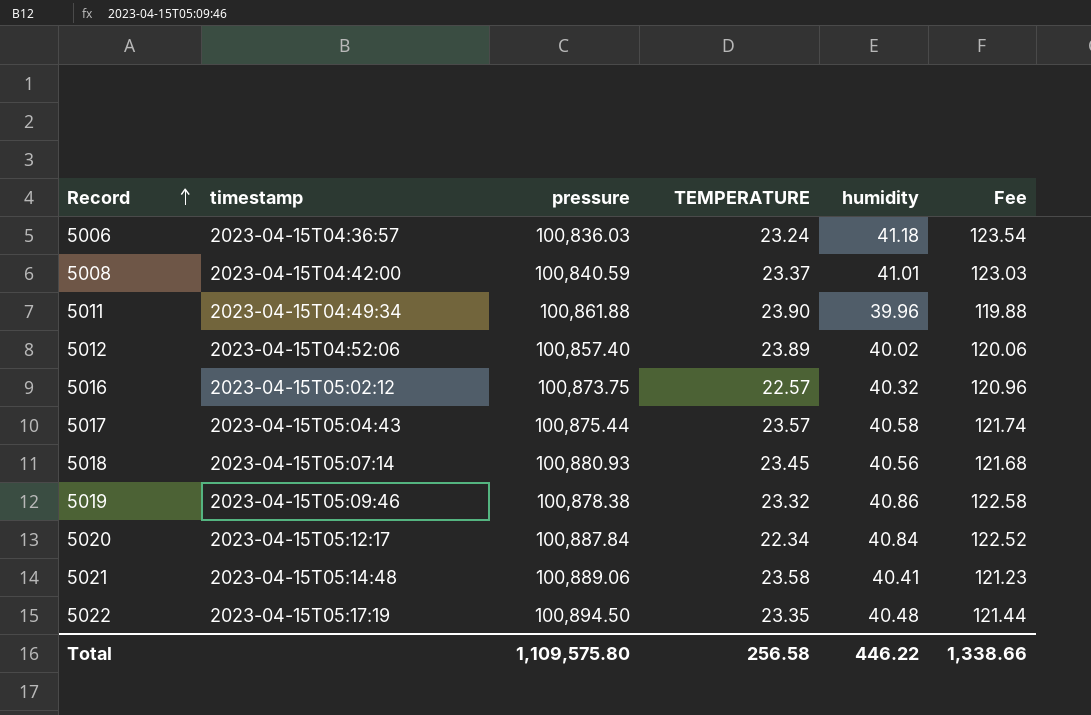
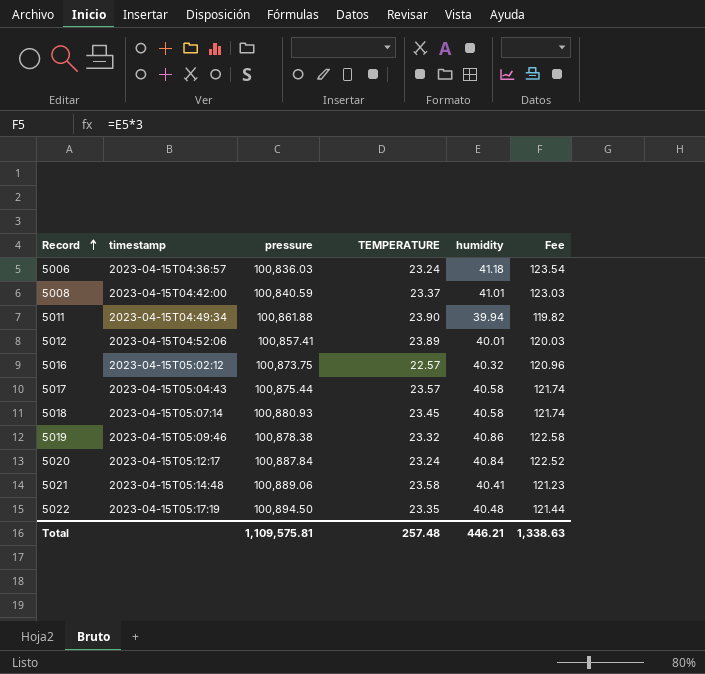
5011 | humidity: 39.96 -> 39.94
5011 | Fee: 119.88 -> 119.82
5012 | pressure: 100,857.40 -> 100,857.41
5012 | humidity: 40.02 -> 40.01
5012 | Fee: 120.06 -> 120.03
5018 | humidity: 40.56 -> 40.58
5018 | Fee: 121.68 -> 121.74
5020 | TEMPERATURE: 22.34 -> 23.24
Total | pressure: 1,109,575.80 -> 1,109,575.81
Total | TEMPERATURE: 256.58 -> 257.48
Total | humidity: 446.22 -> 446.21
Total | Fee: 1,338.66 -> 1,338.63

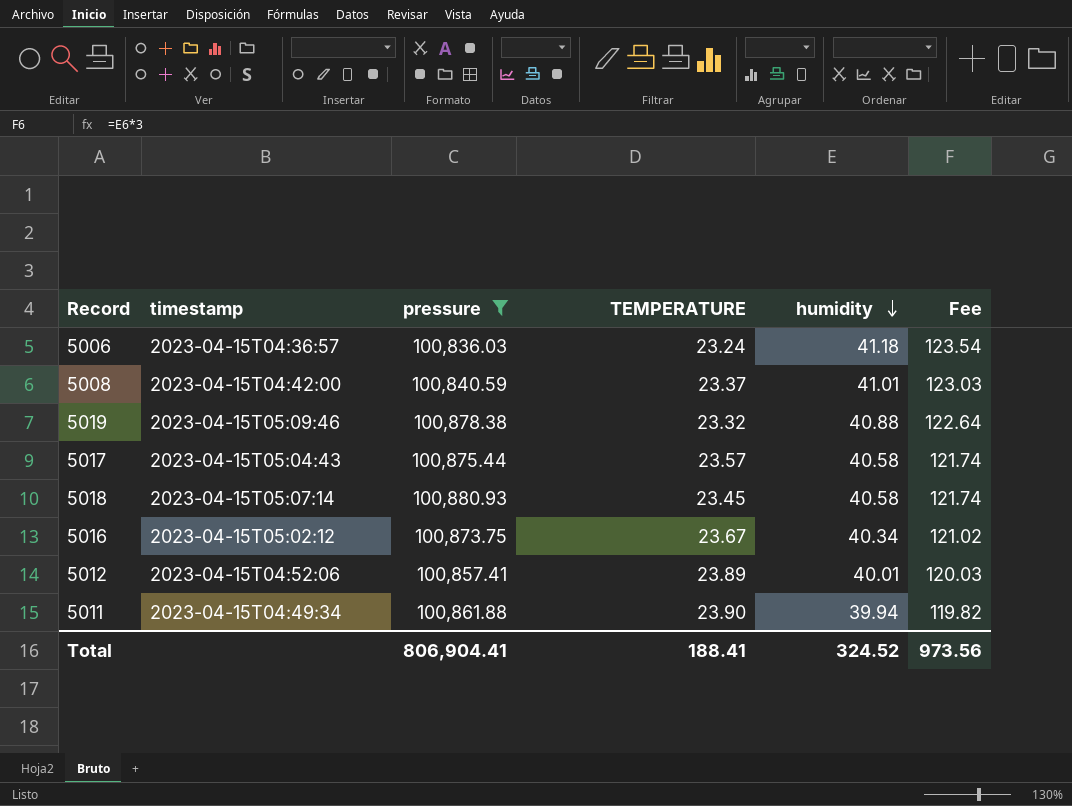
filter: none -> pressure <= 100,880.93
row order: Record ascending -> humidity descending
5019 | humidity: 40.86 -> 40.88
5019 | Fee: 122.58 -> 122.64
5016 | TEMPERATURE: 22.57 -> 23.67
5016 | humidity: 40.32 -> 40.34
5016 | Fee: 120.96 -> 121.02
Total | pressure: 1,109,575.81 -> 806,904.41
Total | TEMPERATURE: 257.48 -> 188.41
Total | humidity: 446.21 -> 324.52
Total | Fee: 1,338.63 -> 973.56

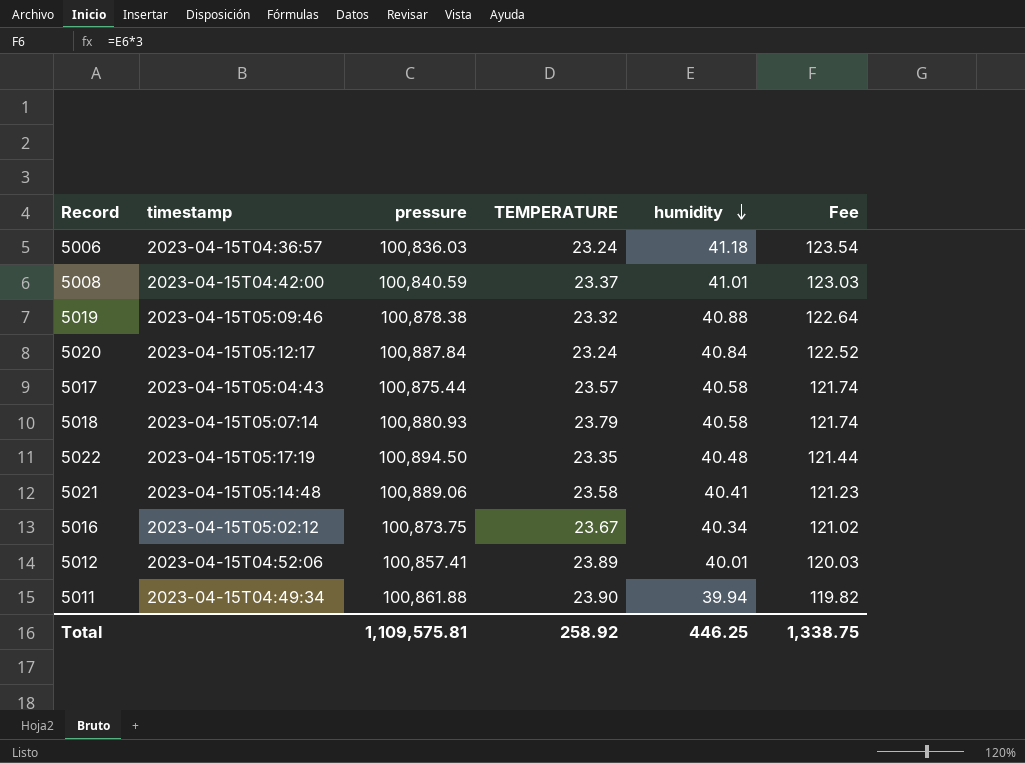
filter: pressure <= 100,880.93 -> none
5018 | TEMPERATURE: 23.45 -> 23.79
Total | pressure: 806,904.41 -> 1,109,575.81
Total | TEMPERATURE: 188.41 -> 258.92
Total | humidity: 324.52 -> 446.25
Total | Fee: 973.56 -> 1,338.75

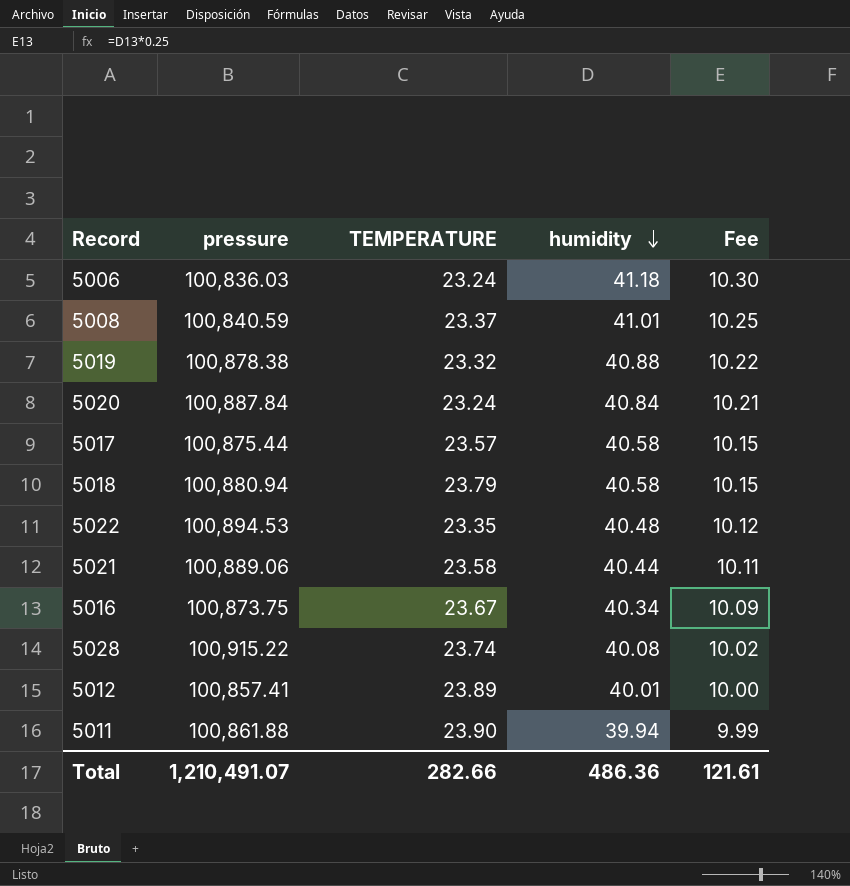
column timestamp | position: 2 -> none
column Fee | formula: [humidity] * 3 -> [humidity] * 0.25
5018 | pressure: 100,880.93 -> 100,880.94
5022 | pressure: 100,894.50 -> 100,894.53
5021 | humidity: 40.41 -> 40.44
row 5028: none -> 100,915.22 | 23.74 | 40.08 | 10.02
Total | pressure: 1,109,575.81 -> 1,210,491.07
Total | TEMPERATURE: 258.92 -> 282.66
Total | humidity: 446.25 -> 486.36
Total | Fee: 1,338.75 -> 121.61

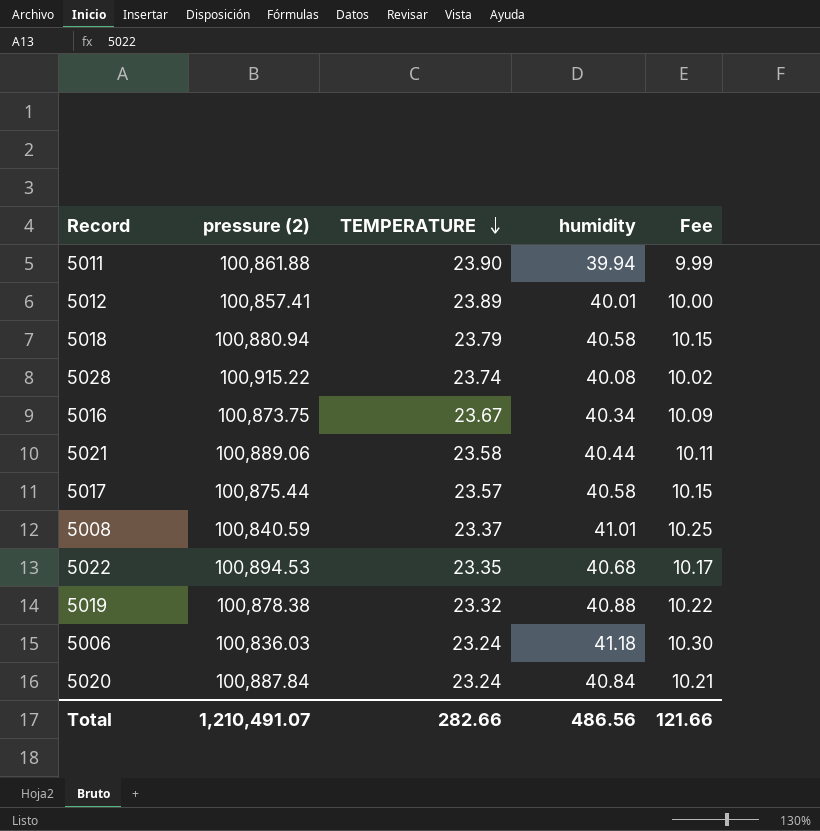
row order: humidity descending -> TEMPERATURE descending
column name: pressure -> pressure (2)
5022 | humidity: 40.48 -> 40.68
5022 | Fee: 10.12 -> 10.17
Total | humidity: 486.36 -> 486.56
Total | Fee: 121.61 -> 121.66

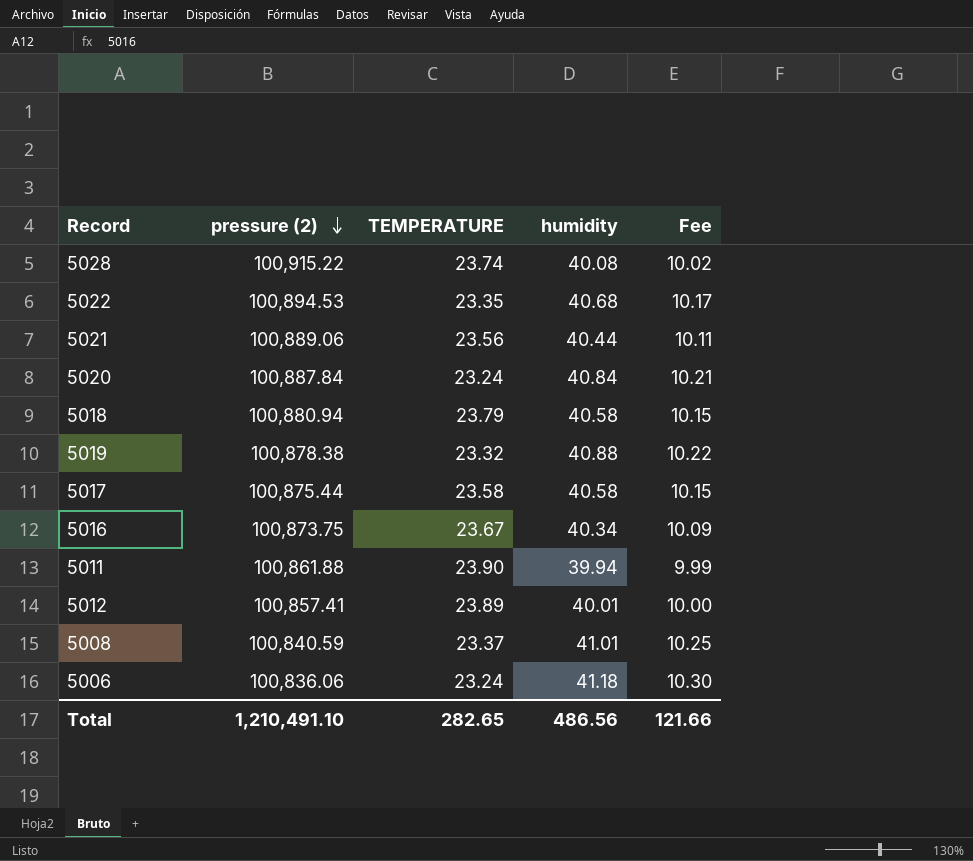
row order: TEMPERATURE descending -> pressure (2) descending
5021 | TEMPERATURE: 23.58 -> 23.56
5017 | TEMPERATURE: 23.57 -> 23.58
5006 | pressure (2): 100,836.03 -> 100,836.06
Total | pressure (2): 1,210,491.07 -> 1,210,491.10
Total | TEMPERATURE: 282.66 -> 282.65

